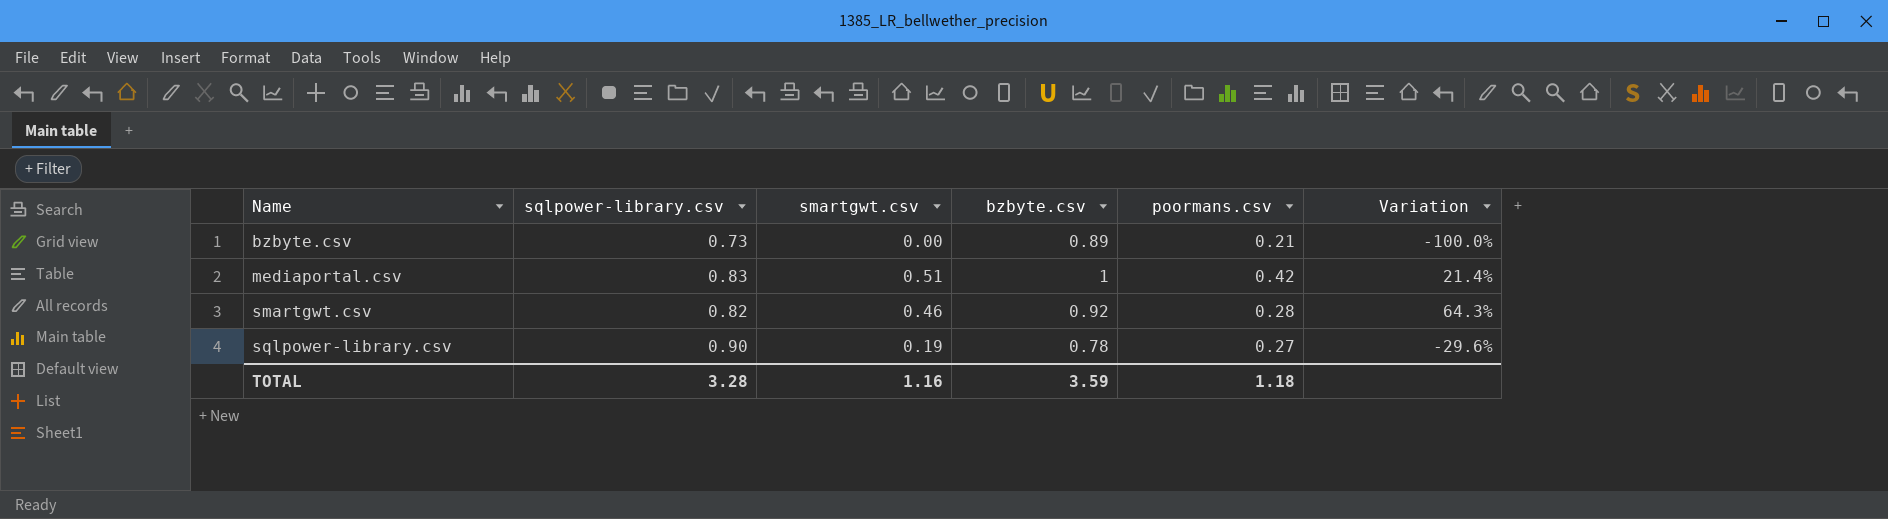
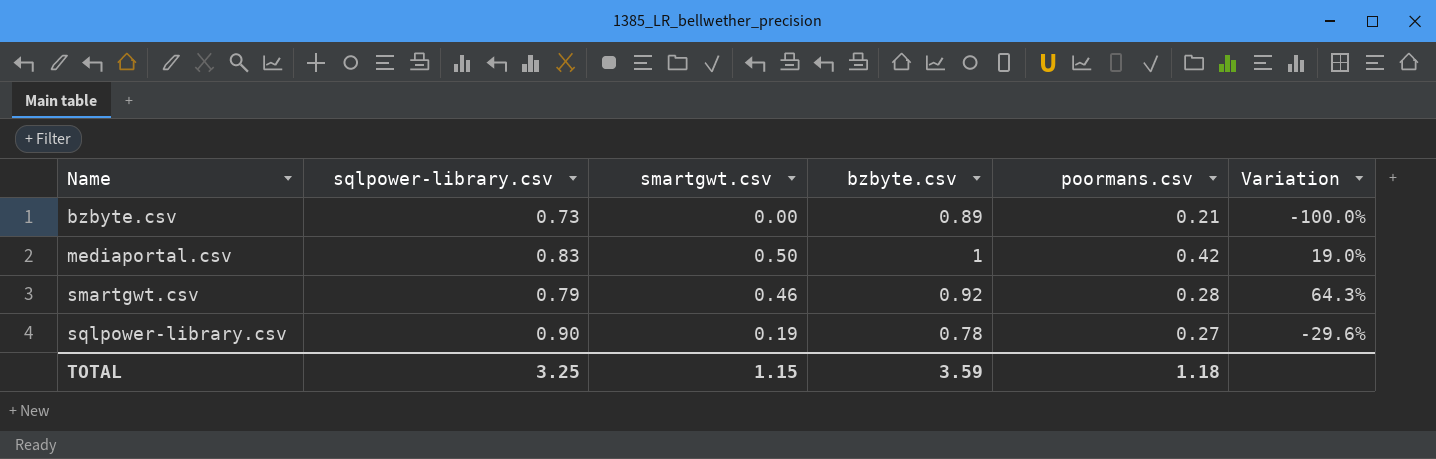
mediaportal.csv | smartgwt.csv: 0.51 -> 0.50
mediaportal.csv | Variation: 21.4% -> 19.0%
smartgwt.csv | sqlpower-library.csv: 0.82 -> 0.79
TOTAL | sqlpower-library.csv: 3.28 -> 3.25
TOTAL | smartgwt.csv: 1.16 -> 1.15

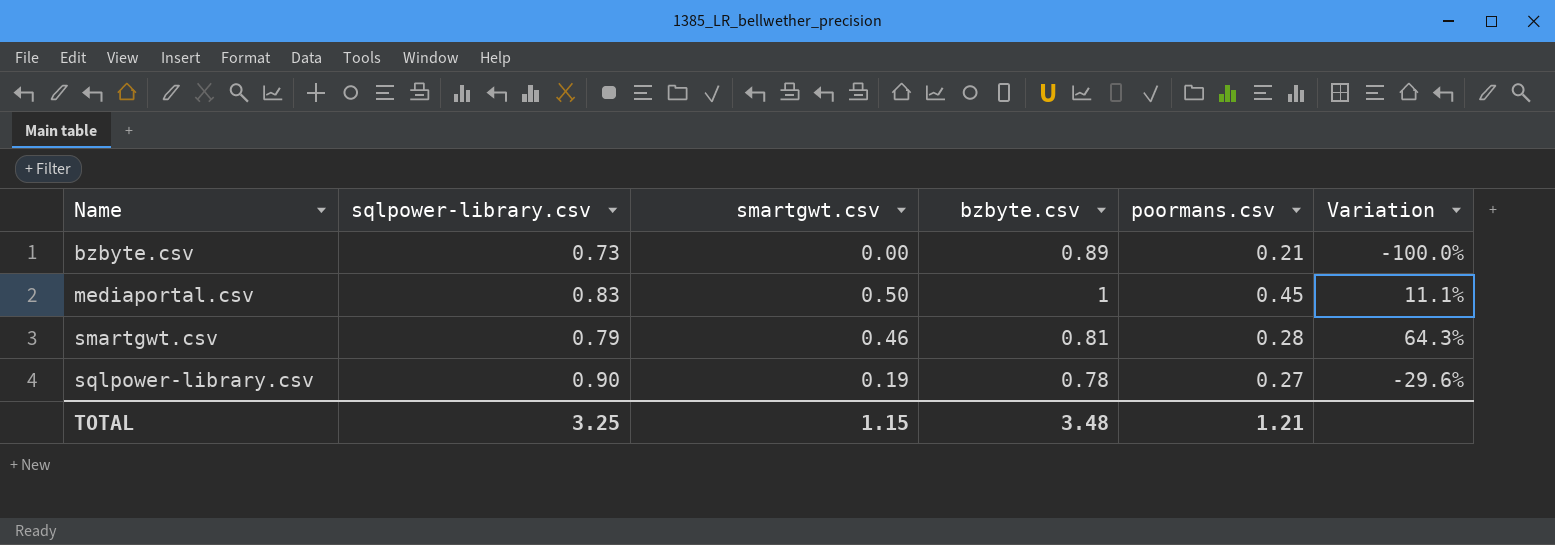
mediaportal.csv | poormans.csv: 0.42 -> 0.45
mediaportal.csv | Variation: 19.0% -> 11.1%
smartgwt.csv | bzbyte.csv: 0.92 -> 0.81
TOTAL | bzbyte.csv: 3.59 -> 3.48
TOTAL | poormans.csv: 1.18 -> 1.21

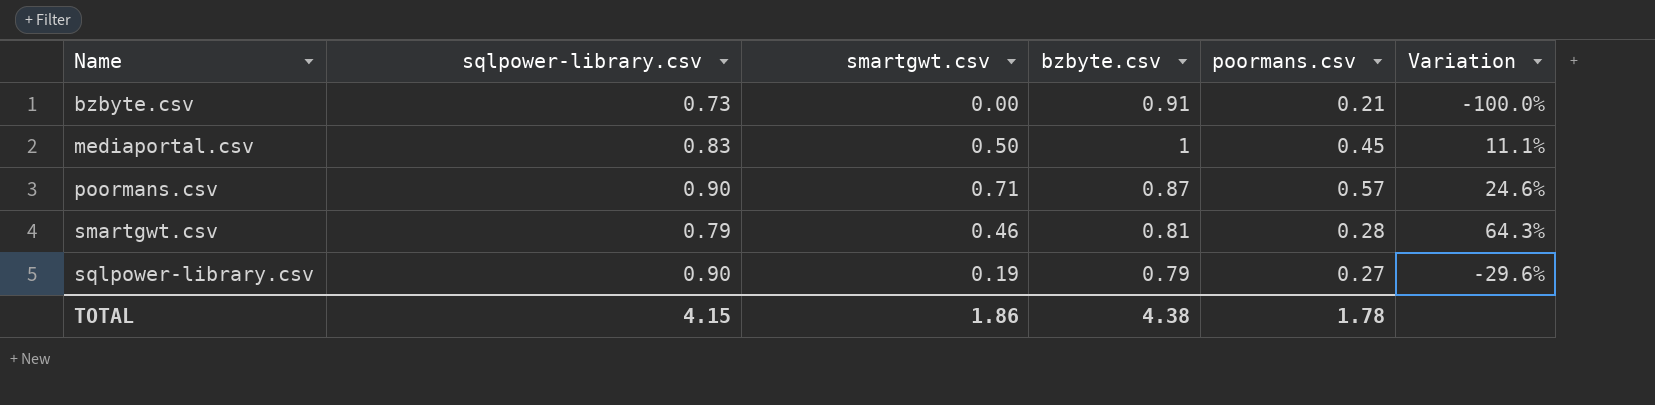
bzbyte.csv | bzbyte.csv: 0.89 -> 0.91
row poormans.csv: none -> 0.90 | 0.71 | 0.87 | 0.57 | 24.6%
sqlpower-library.csv | bzbyte.csv: 0.78 -> 0.79
TOTAL | sqlpower-library.csv: 3.25 -> 4.15
TOTAL | smartgwt.csv: 1.15 -> 1.86
TOTAL | bzbyte.csv: 3.48 -> 4.38
TOTAL | poormans.csv: 1.21 -> 1.78

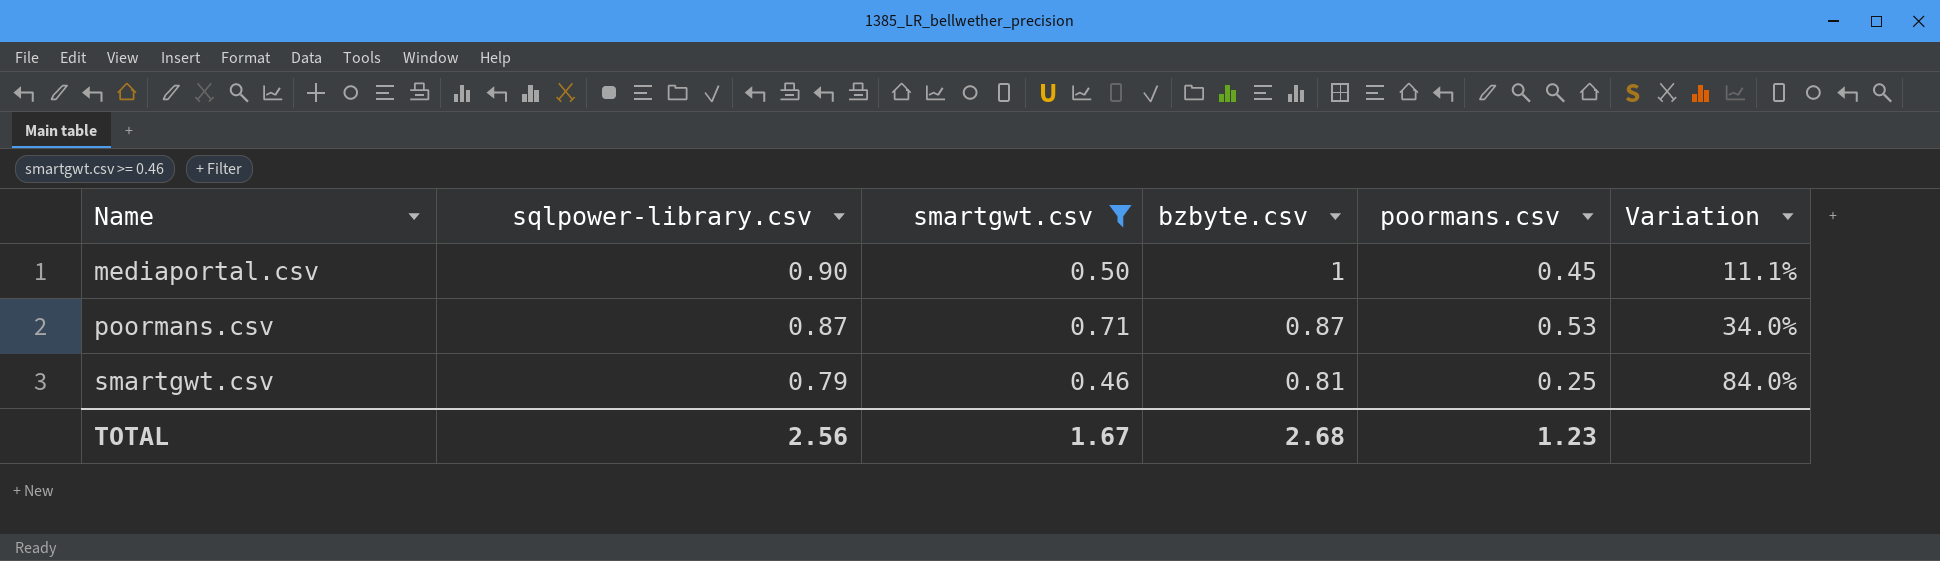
filter: none -> smartgwt.csv >= 0.46
mediaportal.csv | sqlpower-library.csv: 0.83 -> 0.90
poormans.csv | sqlpower-library.csv: 0.90 -> 0.87
poormans.csv | poormans.csv: 0.57 -> 0.53
poormans.csv | Variation: 24.6% -> 34.0%
smartgwt.csv | poormans.csv: 0.28 -> 0.25
smartgwt.csv | Variation: 64.3% -> 84.0%
TOTAL | sqlpower-library.csv: 4.15 -> 2.56
TOTAL | smartgwt.csv: 1.86 -> 1.67
TOTAL | bzbyte.csv: 4.38 -> 2.68
TOTAL | poormans.csv: 1.78 -> 1.23

